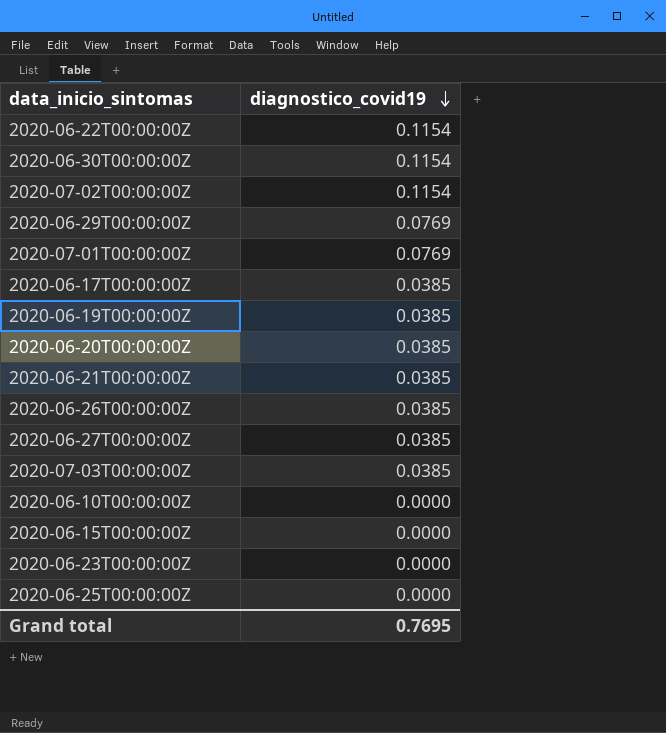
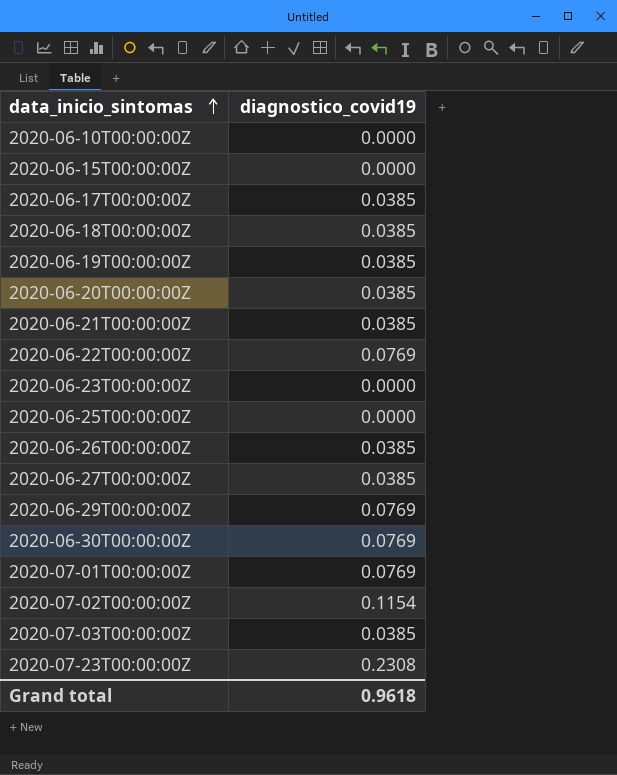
row order: diagnostico_covid19 descending -> data_inicio_sintomas ascending
row 2020-06-18T00:00:00Z: none -> 0.0385
2020-06-22T00:00:00Z | diagnostico_covid19: 0.1154 -> 0.0769
2020-06-30T00:00:00Z | diagnostico_covid19: 0.1154 -> 0.0769
row 2020-07-23T00:00:00Z: none -> 0.2308
Grand total | diagnostico_covid19: 0.7695 -> 0.9618

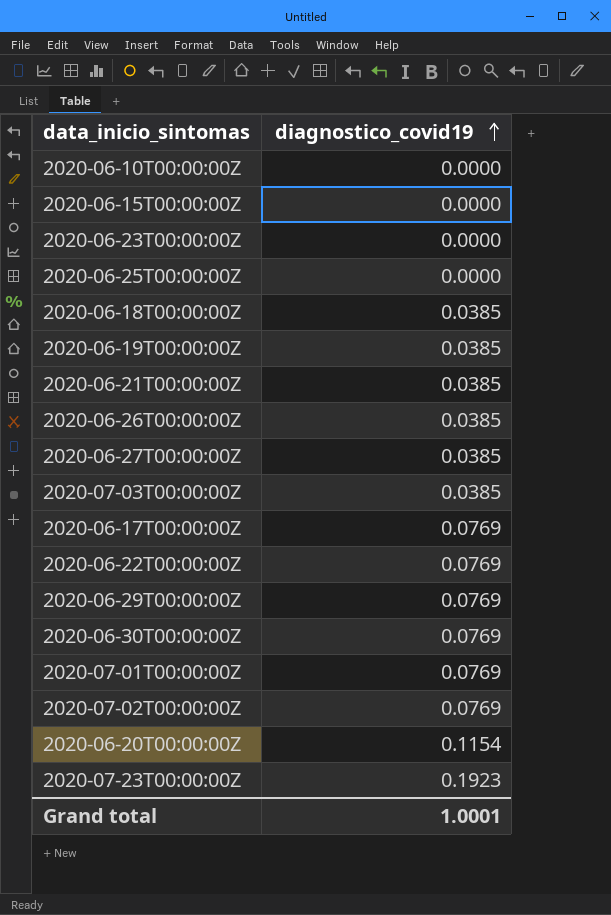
row order: data_inicio_sintomas ascending -> diagnostico_covid19 ascending
2020-06-17T00:00:00Z | diagnostico_covid19: 0.0385 -> 0.0769
2020-07-02T00:00:00Z | diagnostico_covid19: 0.1154 -> 0.0769
2020-06-20T00:00:00Z | diagnostico_covid19: 0.0385 -> 0.1154
2020-07-23T00:00:00Z | diagnostico_covid19: 0.2308 -> 0.1923
Grand total | diagnostico_covid19: 0.9618 -> 1.0001

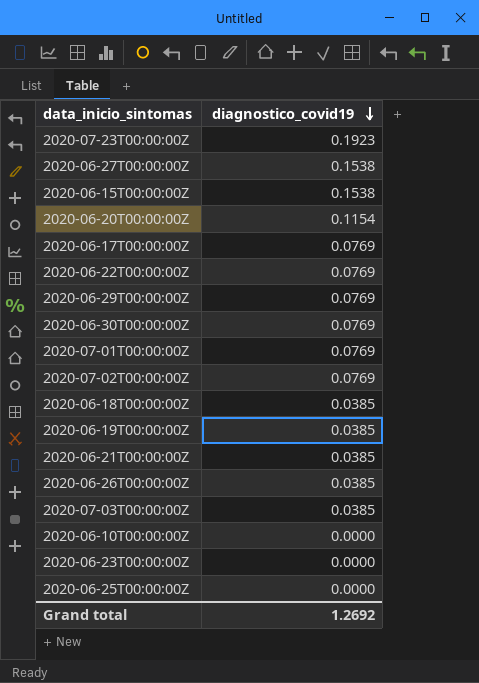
row order: diagnostico_covid19 ascending -> diagnostico_covid19 descending
2020-06-27T00:00:00Z | diagnostico_covid19: 0.0385 -> 0.1538
2020-06-15T00:00:00Z | diagnostico_covid19: 0.0000 -> 0.1538
Grand total | diagnostico_covid19: 1.0001 -> 1.2692

